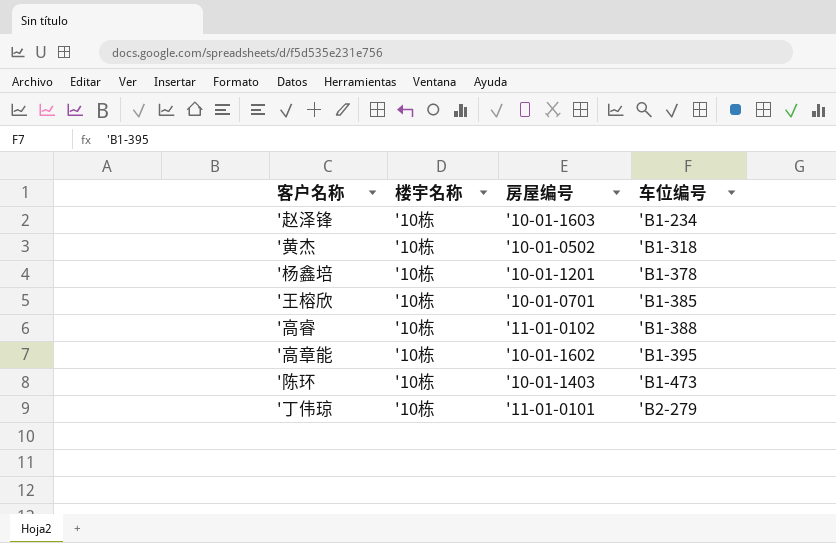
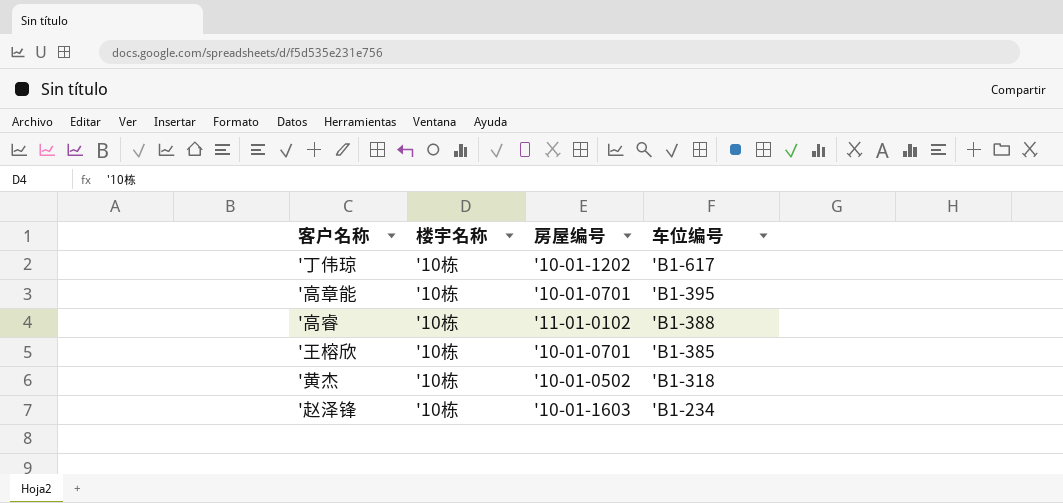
row order: 车位编号 ascending -> 车位编号 descending
row '杨鑫培: '10栋 | '10-01-1201 | 'B1-378 -> none
row '陈环: '10栋 | '10-01-1403 | 'B1-473 -> none
'丁伟琼 | 房屋编号: '11-01-0101 -> '10-01-1202
'丁伟琼 | 车位编号: 'B2-279 -> 'B1-617
'高章能 | 房屋编号: '10-01-1602 -> '10-01-0701

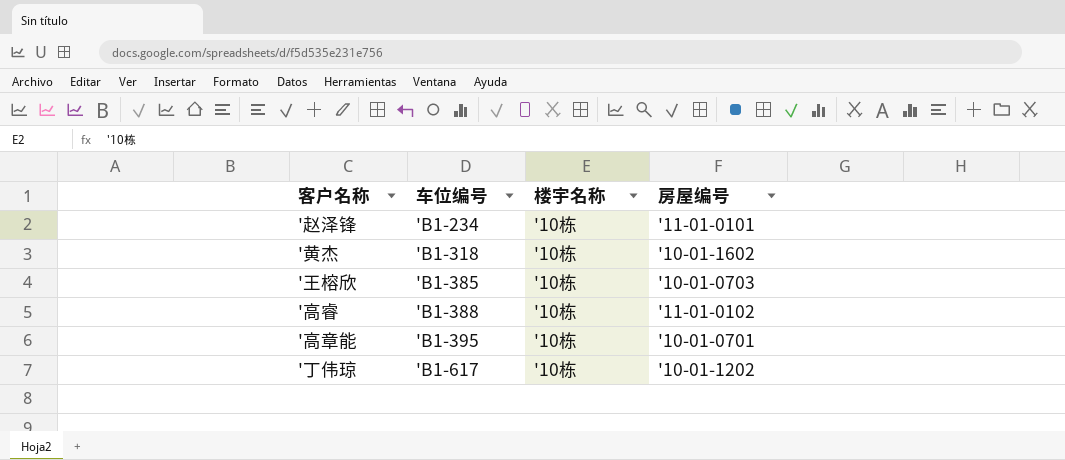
row order: 车位编号 descending -> 车位编号 ascending
column 车位编号 | position: 4 -> 2
'赵泽锋 | 房屋编号: '10-01-1603 -> '11-01-0101
'黄杰 | 房屋编号: '10-01-0502 -> '10-01-1602
'王榕欣 | 房屋编号: '10-01-0701 -> '10-01-0703

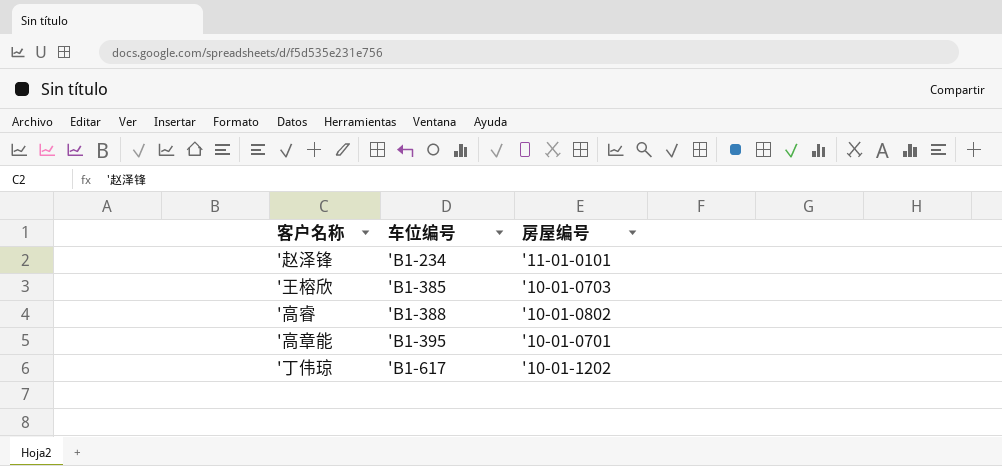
column 楼宇名称 | position: 3 -> none
row '黄杰: 'B1-318 | '10栋 | '10-01-1602 -> none
'高睿 | 房屋编号: '11-01-0102 -> '10-01-0802

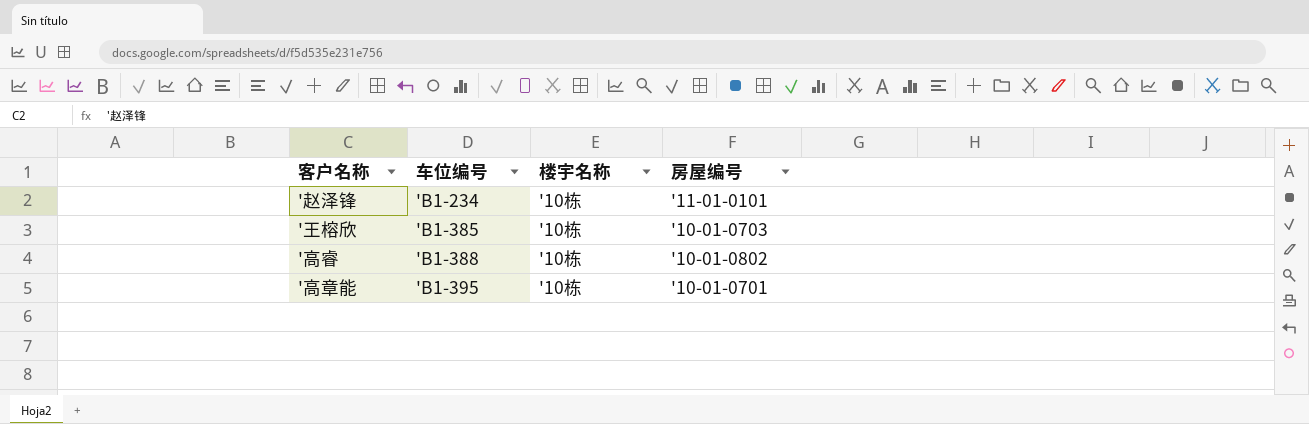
column 楼宇名称 | position: none -> 3
row '丁伟琼: 'B1-617 | '10-01-1202 -> none

